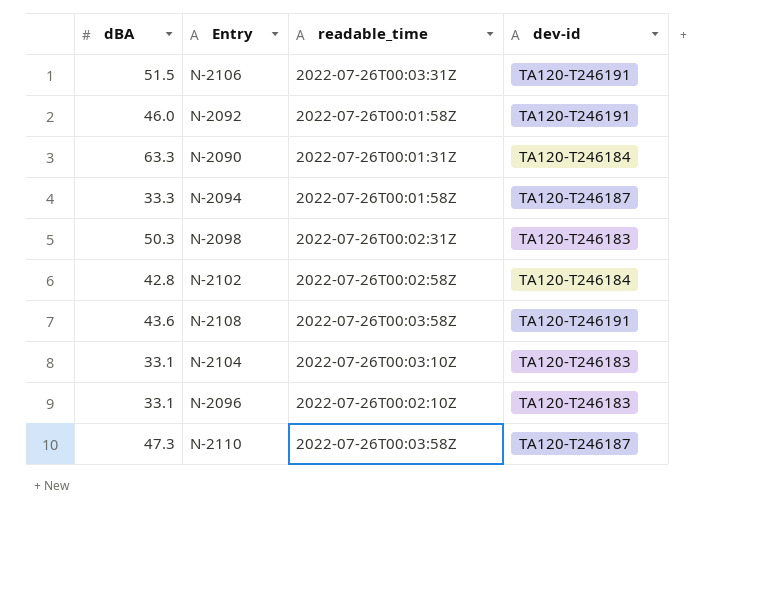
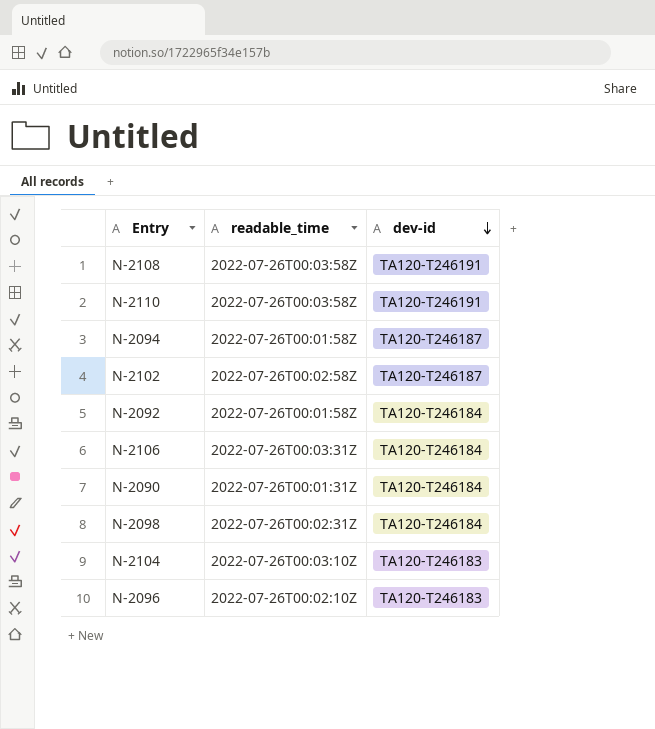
row order: none -> dev-id descending
column dBA | position: 1 -> none
N-2110 | dev-id: TA120-T246187 -> TA120-T246191
N-2102 | dev-id: TA120-T246184 -> TA120-T246187
N-2092 | dev-id: TA120-T246191 -> TA120-T246184
N-2106 | dev-id: TA120-T246191 -> TA120-T246184
N-2098 | dev-id: TA120-T246183 -> TA120-T246184

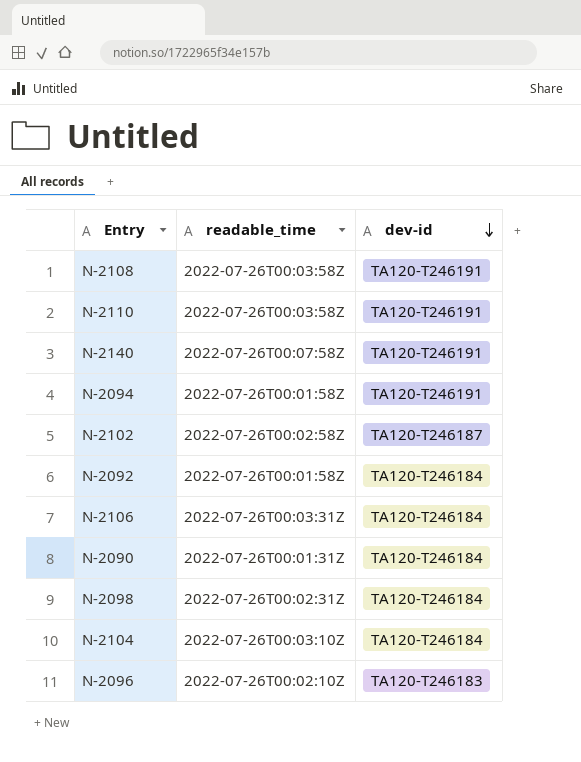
row N-2140: none -> 2022-07-26T00:07:58Z | TA120-T246191
N-2094 | dev-id: TA120-T246187 -> TA120-T246191
N-2104 | dev-id: TA120-T246183 -> TA120-T246184

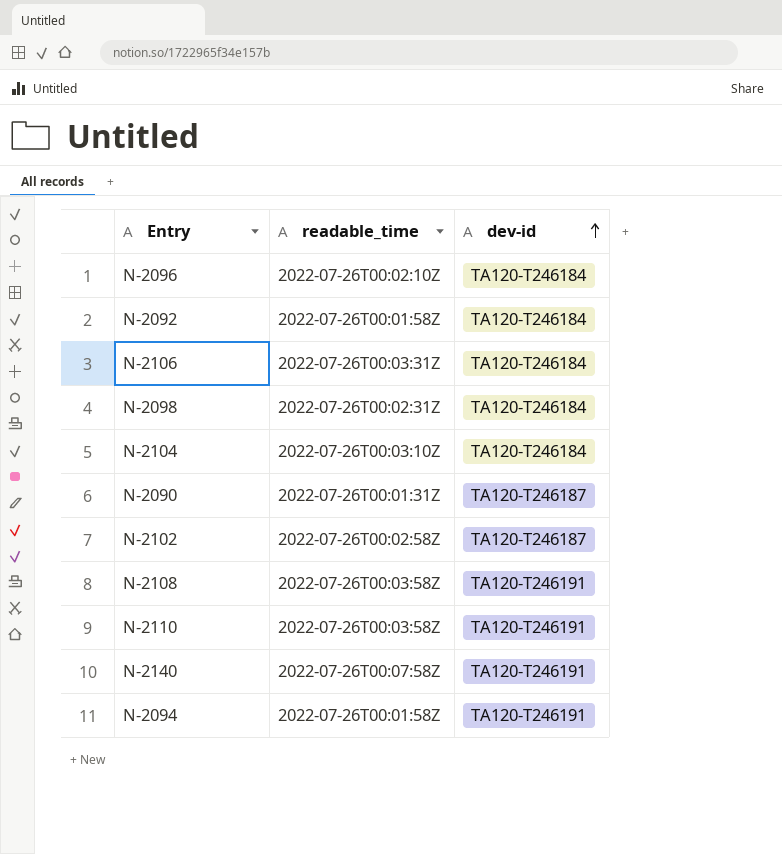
row order: dev-id descending -> dev-id ascending
N-2096 | dev-id: TA120-T246183 -> TA120-T246184
N-2090 | dev-id: TA120-T246184 -> TA120-T246187

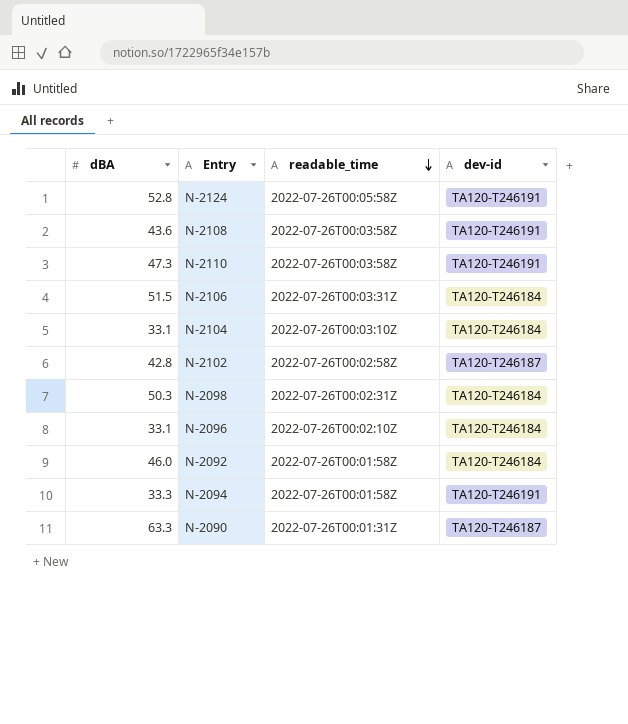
row order: dev-id ascending -> readable_time descending
column dBA | position: none -> 1
row N-2140: 2022-07-26T00:07:58Z | TA120-T246191 -> none
row N-2124: none -> 52.8 | 2022-07-26T00:05:58Z | TA120-T246191

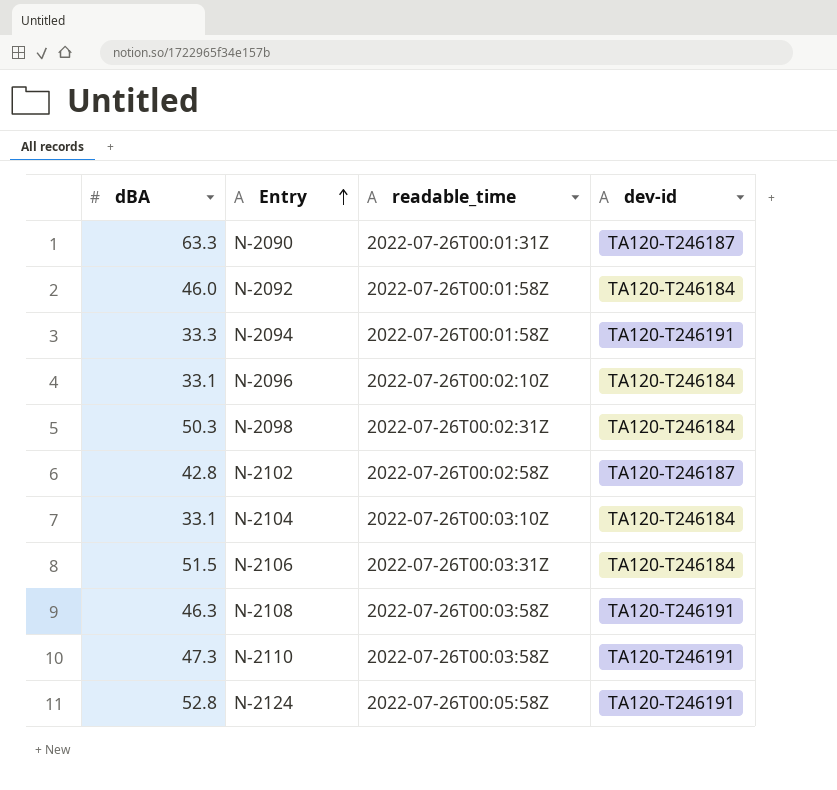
row order: readable_time descending -> Entry ascending
N-2108 | dBA: 43.6 -> 46.3

